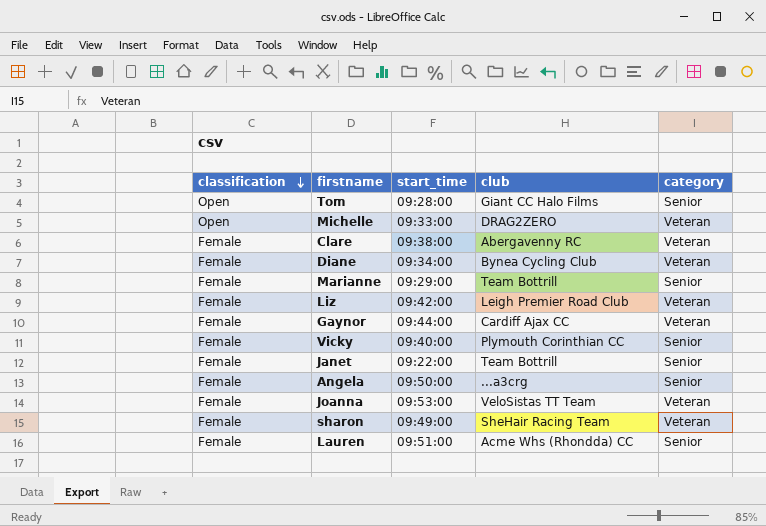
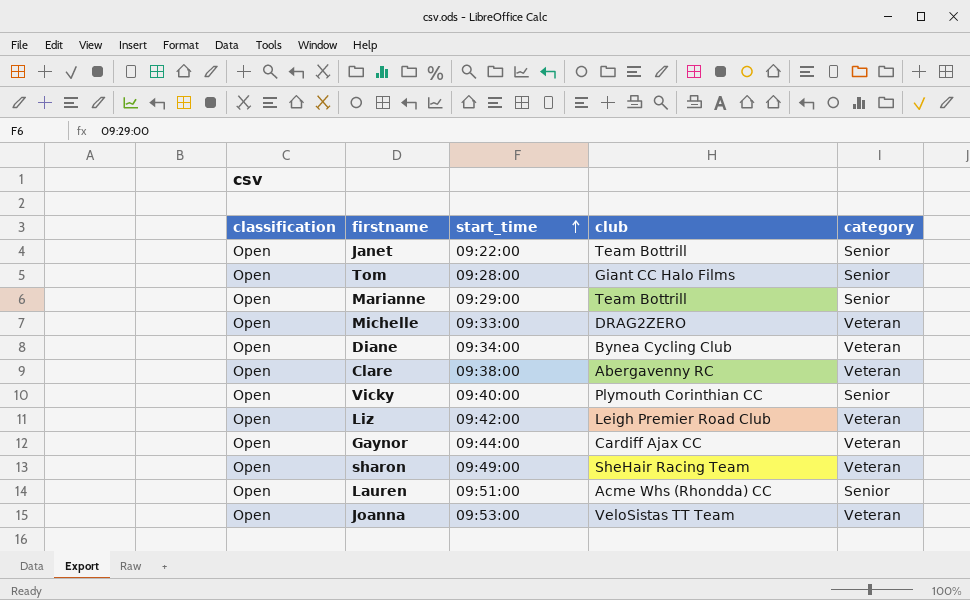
row order: classification descending -> start_time ascending
row Angela: Female | 09:50:00 | ...a3crg | Senior -> none
Janet | classification: Female -> Open
Marianne | classification: Female -> Open
Diane | classification: Female -> Open
Clare | classification: Female -> Open
Vicky | classification: Female -> Open
Liz | classification: Female -> Open
Gaynor | classification: Female -> Open
sharon | classification: Female -> Open
Lauren | classification: Female -> Open
Joanna | classification: Female -> Open

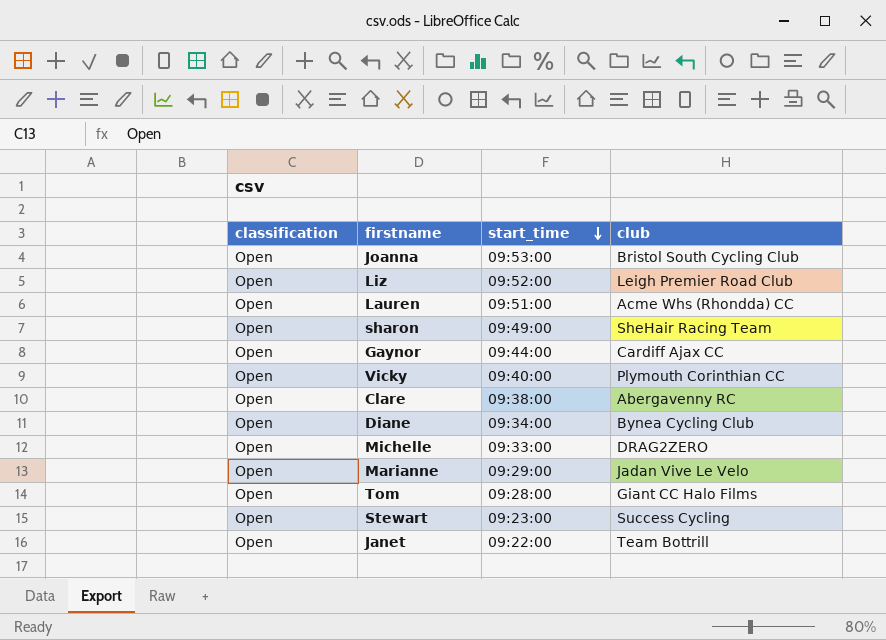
row order: start_time ascending -> start_time descending
column category | position: 5 -> none
Joanna | club: VeloSistas TT Team -> Bristol South Cycling Club
Liz | start_time: 09:42:00 -> 09:52:00
Marianne | club: Team Bottrill -> Jadan Vive Le Velo
row Stewart: none -> Open | 09:23:00 | Success Cycling

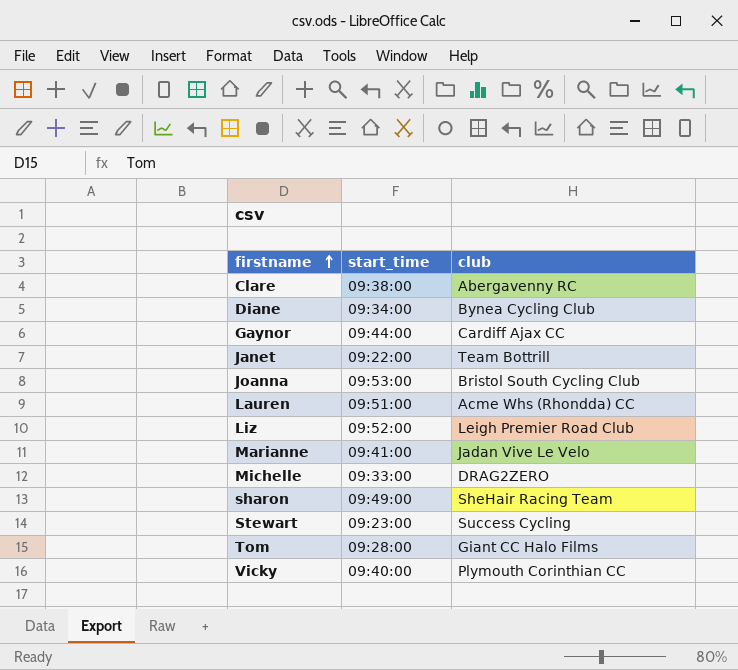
row order: start_time descending -> firstname ascending
column classification | position: 1 -> none
Marianne | start_time: 09:29:00 -> 09:41:00

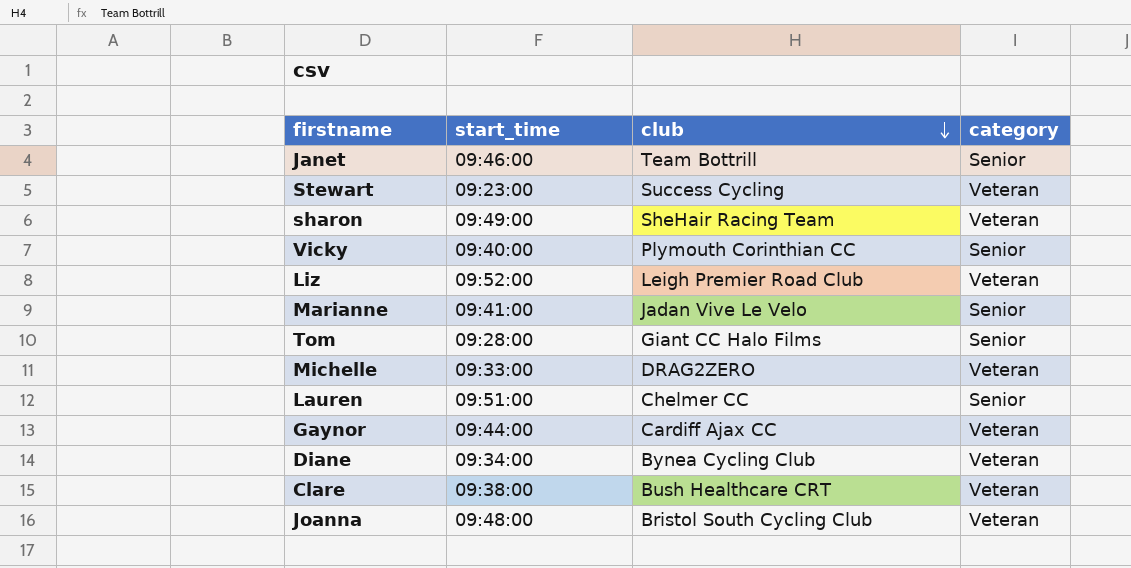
row order: firstname ascending -> club descending
column category | position: none -> 4
Janet | start_time: 09:22:00 -> 09:46:00
Lauren | club: Acme Whs (Rhondda) CC -> Chelmer CC
Clare | club: Abergavenny RC -> Bush Healthcare CRT
Joanna | start_time: 09:53:00 -> 09:48:00

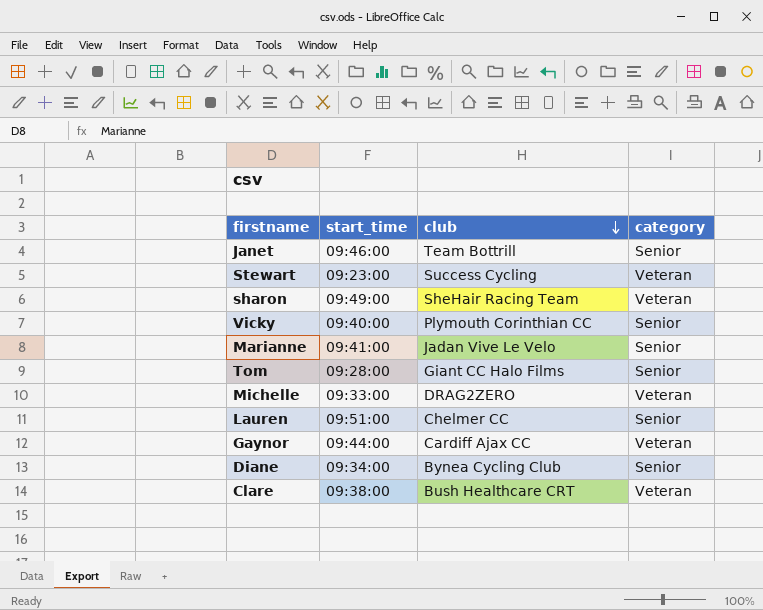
row Liz: 09:52:00 | Leigh Premier Road Club | Veteran -> none
row Joanna: 09:48:00 | Bristol South Cycling Club | Veteran -> none
Diane | category: Veteran -> Senior

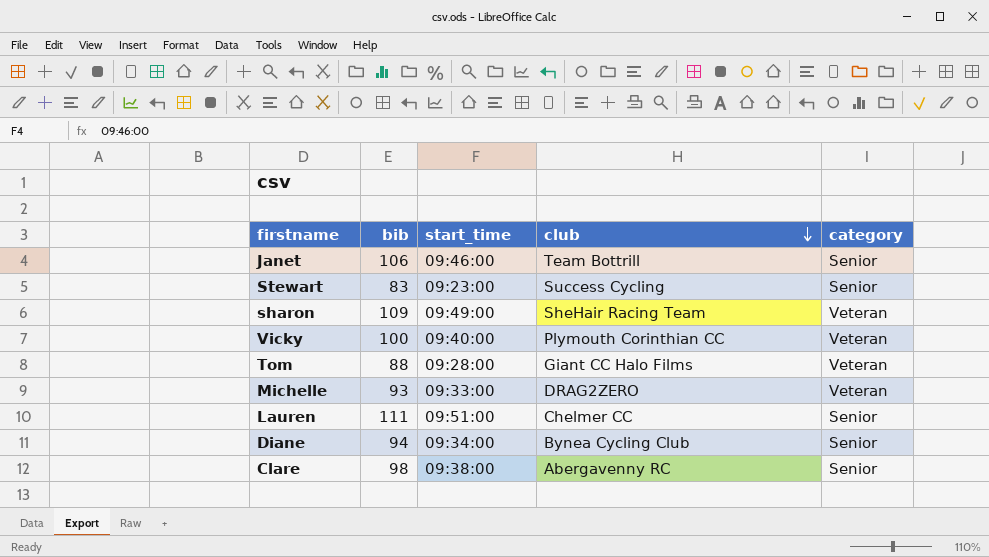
column bib | position: none -> 2
row Marianne: 09:41:00 | Jadan Vive Le Velo | Senior -> none
row Gaynor: 09:44:00 | Cardiff Ajax CC | Veteran -> none
Stewart | category: Veteran -> Senior
Vicky | category: Senior -> Veteran
Tom | category: Senior -> Veteran
Clare | club: Bush Healthcare CRT -> Abergavenny RC
Clare | category: Veteran -> Senior

